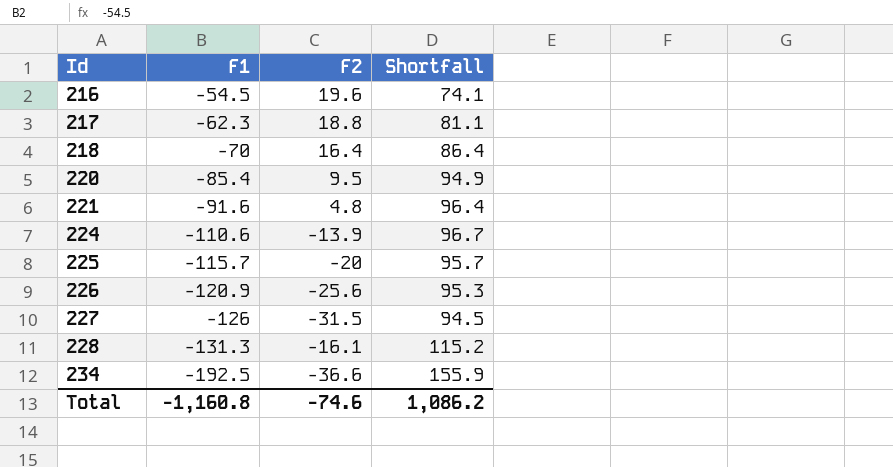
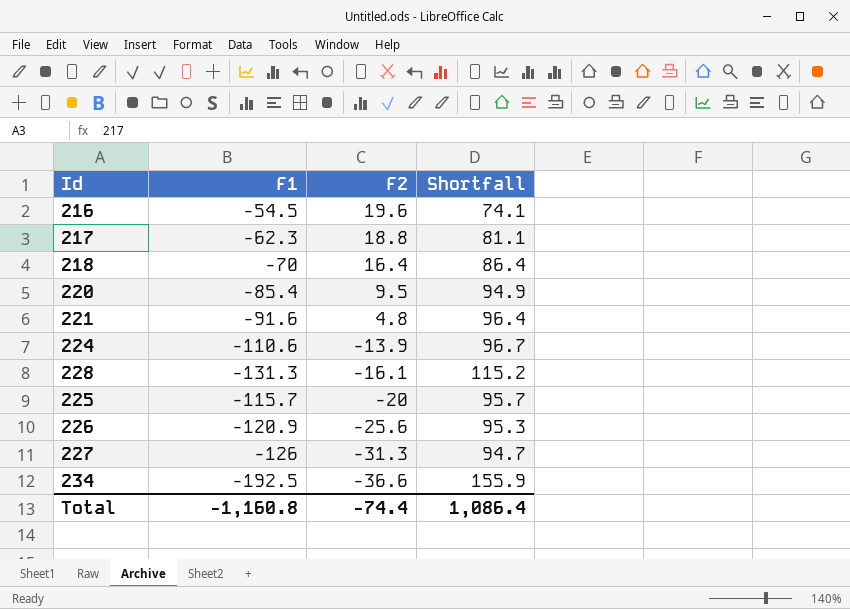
row order: Id ascending -> F2 descending
227 | F2: -31.5 -> -31.3
227 | Shortfall: 94.5 -> 94.7
Total | F2: -74.6 -> -74.4
Total | Shortfall: 1,086.2 -> 1,086.4

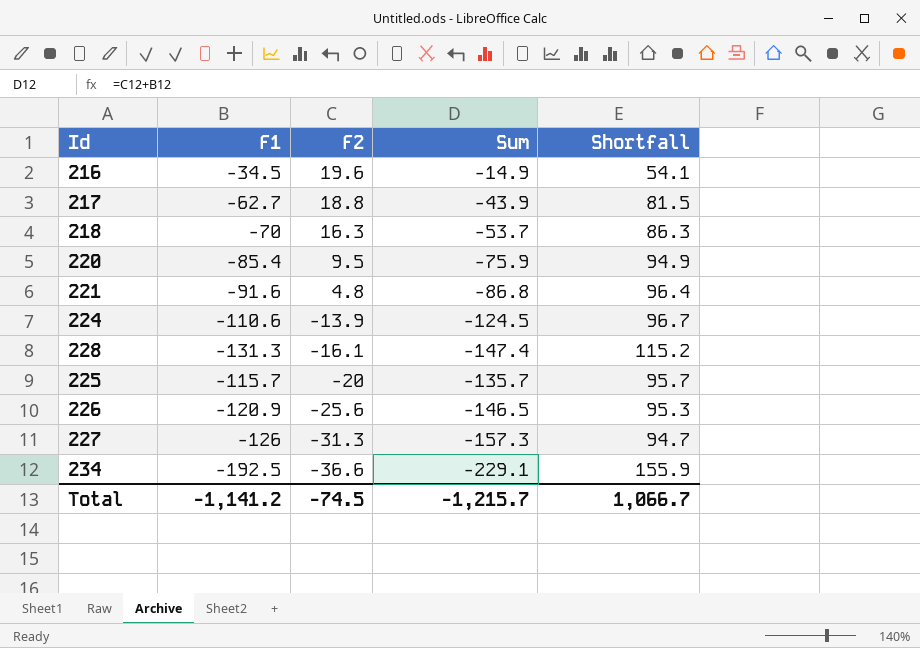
column Sum | formula: none -> [F1] + [F2]
216 | F1: -54.5 -> -34.5
216 | Shortfall: 74.1 -> 54.1
217 | F1: -62.3 -> -62.7
217 | Shortfall: 81.1 -> 81.5
218 | F2: 16.4 -> 16.3
218 | Shortfall: 86.4 -> 86.3
Total | F1: -1,160.8 -> -1,141.2
Total | F2: -74.4 -> -74.5
Total | Shortfall: 1,086.4 -> 1,066.7

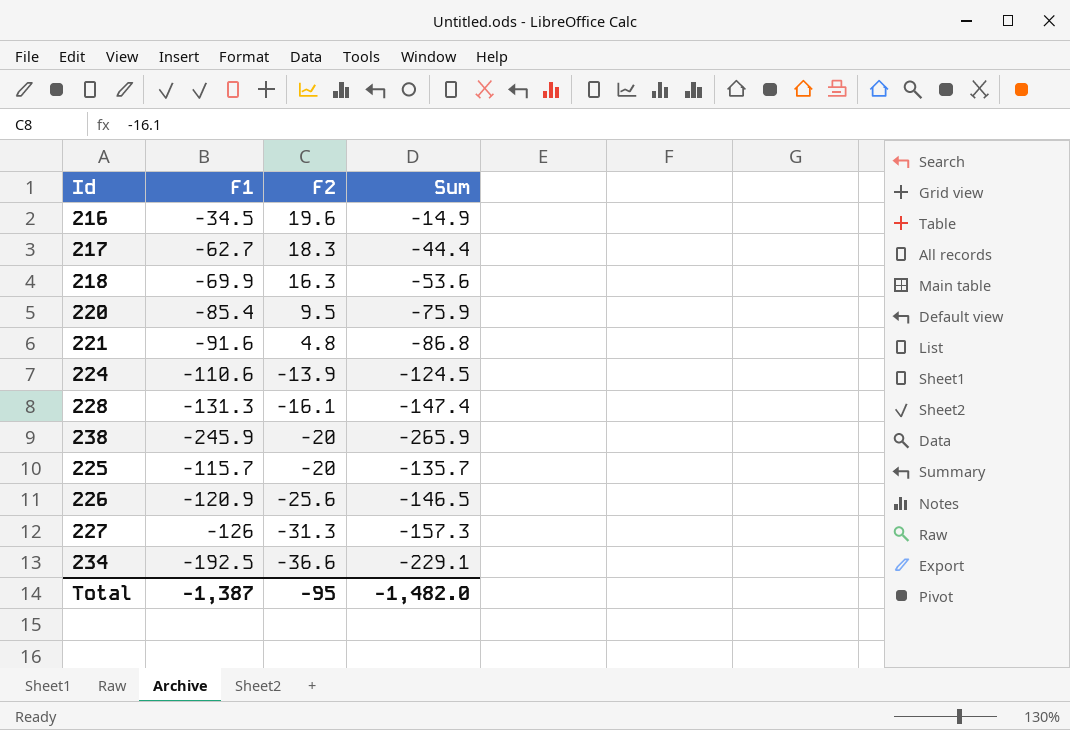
column Shortfall | formula: [F2] - [F1] -> none
217 | F2: 18.8 -> 18.3
217 | Sum: -43.9 -> -44.4
218 | F1: -70 -> -69.9
218 | Sum: -53.7 -> -53.6
row 238: none -> -245.9 | -20 | -265.9
Total | F1: -1,141.2 -> -1,387
Total | F2: -74.5 -> -95
Total | Sum: -1,215.7 -> -1,482.0

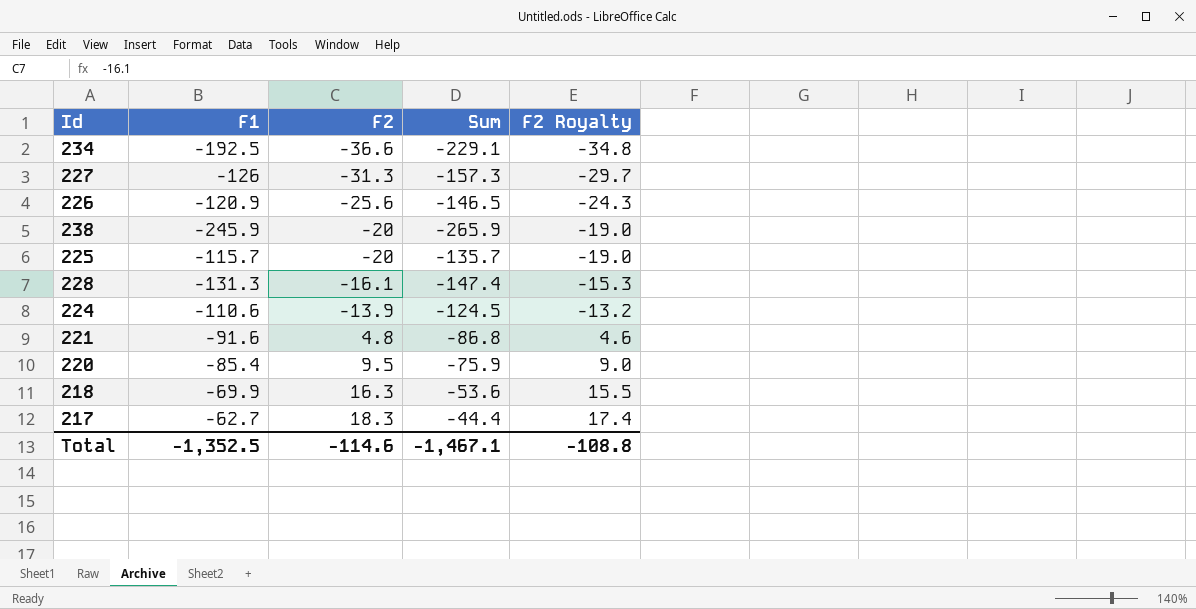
row order: F2 descending -> F2 ascending
column F2 Royalty | formula: none -> [F2] * 0.95
row 216: -34.5 | 19.6 | -14.9 -> none
Total | F1: -1,387 -> -1,352.5
Total | F2: -95 -> -114.6
Total | Sum: -1,482.0 -> -1,467.1

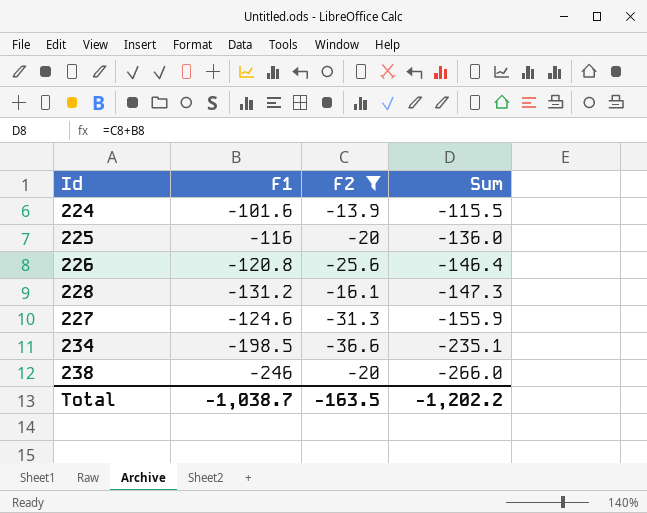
filter: none -> F2 <= -13.9
row order: F2 ascending -> Sum descending
column F2 Royalty | formula: [F2] * 0.95 -> none
224 | F1: -110.6 -> -101.6
224 | Sum: -124.5 -> -115.5
225 | F1: -115.7 -> -116
225 | Sum: -135.7 -> -136.0
226 | F1: -120.9 -> -120.8
226 | Sum: -146.5 -> -146.4
228 | F1: -131.3 -> -131.2
228 | Sum: -147.4 -> -147.3
227 | F1: -126 -> -124.6
227 | Sum: -157.3 -> -155.9
234 | F1: -192.5 -> -198.5
234 | Sum: -229.1 -> -235.1
238 | F1: -245.9 -> -246
238 | Sum: -265.9 -> -266.0
Total | F1: -1,352.5 -> -1,038.7
Total | F2: -114.6 -> -163.5
Total | Sum: -1,467.1 -> -1,202.2

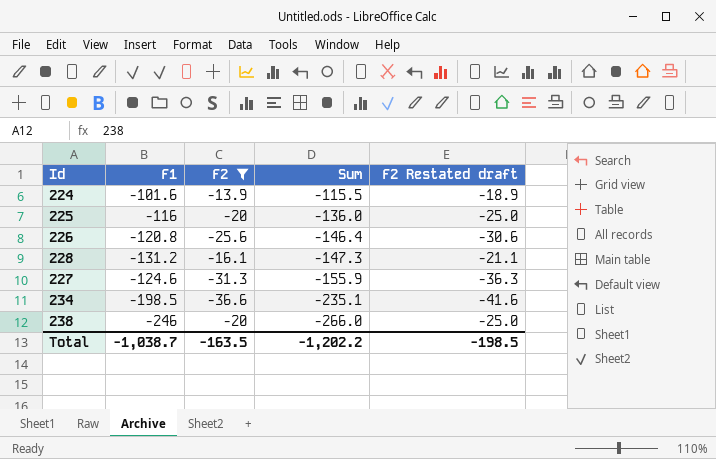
column F2 Restated draft | formula: none -> [F2] - 5

